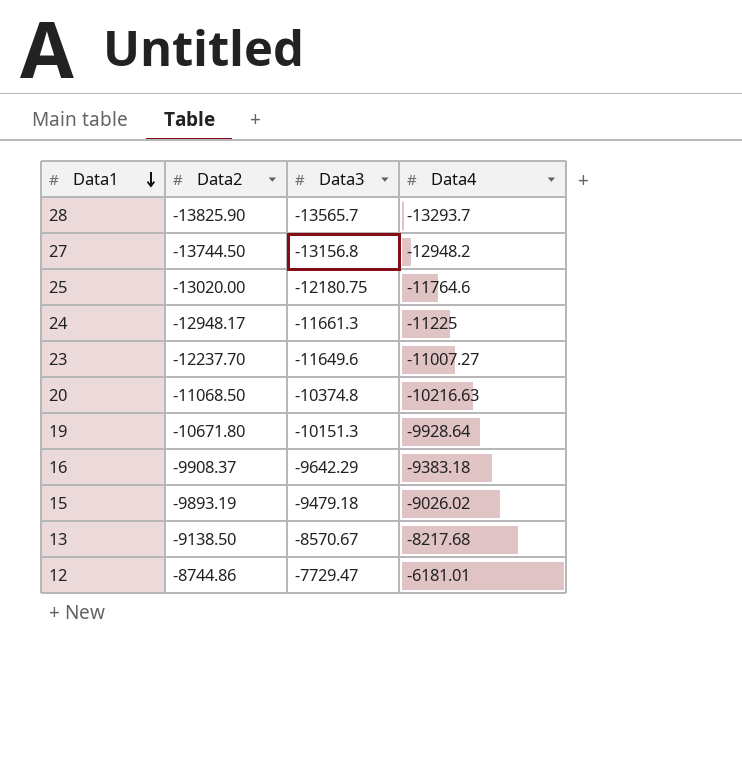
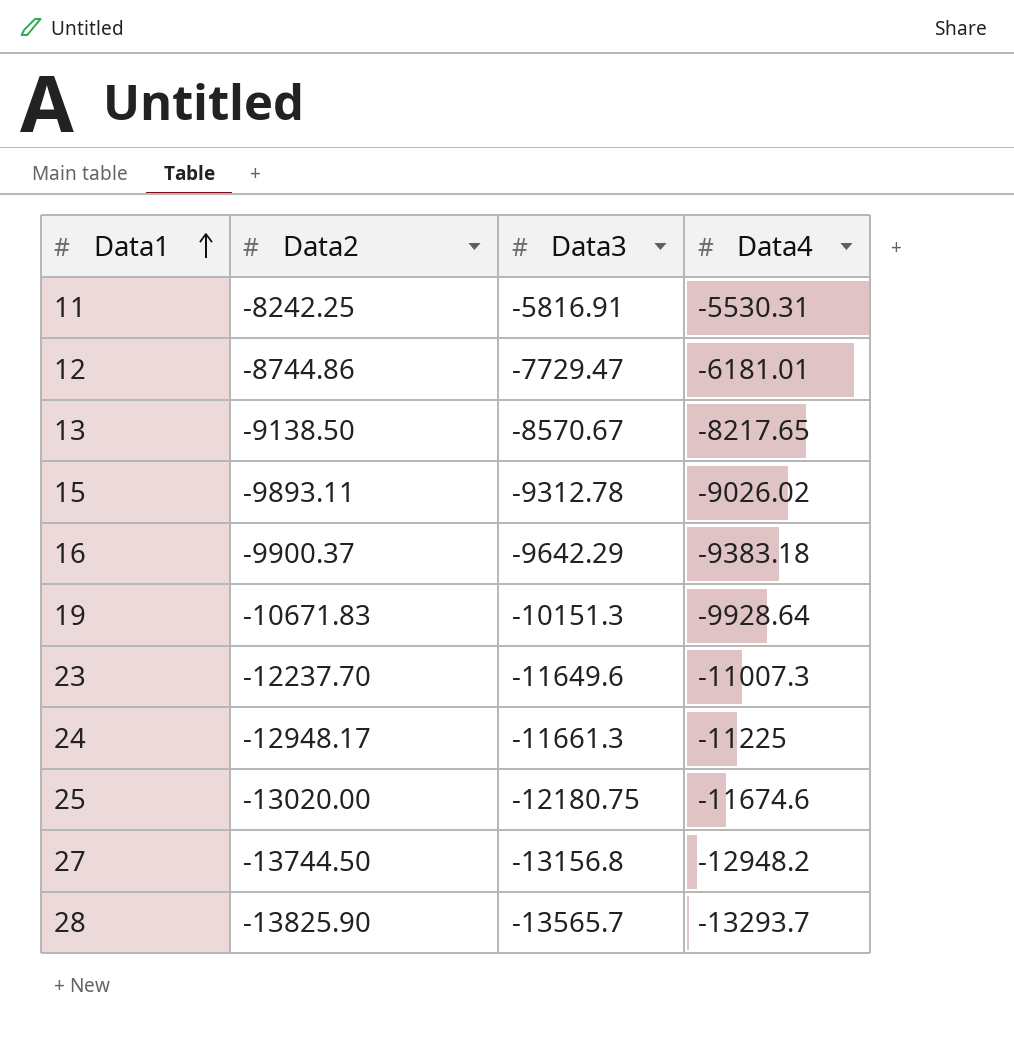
row order: Data1 descending -> Data1 ascending
row 20: -11068.50 | -10374.8 | -10216.63 -> none
row 11: none -> -8242.25 | -5816.91 | -5530.31
13 | Data4: -8217.68 -> -8217.65
15 | Data2: -9893.19 -> -9893.11
15 | Data3: -9479.18 -> -9312.78
16 | Data2: -9908.37 -> -9900.37
19 | Data2: -10671.80 -> -10671.83
23 | Data4: -11007.27 -> -11007.3
25 | Data4: -11764.6 -> -11674.6

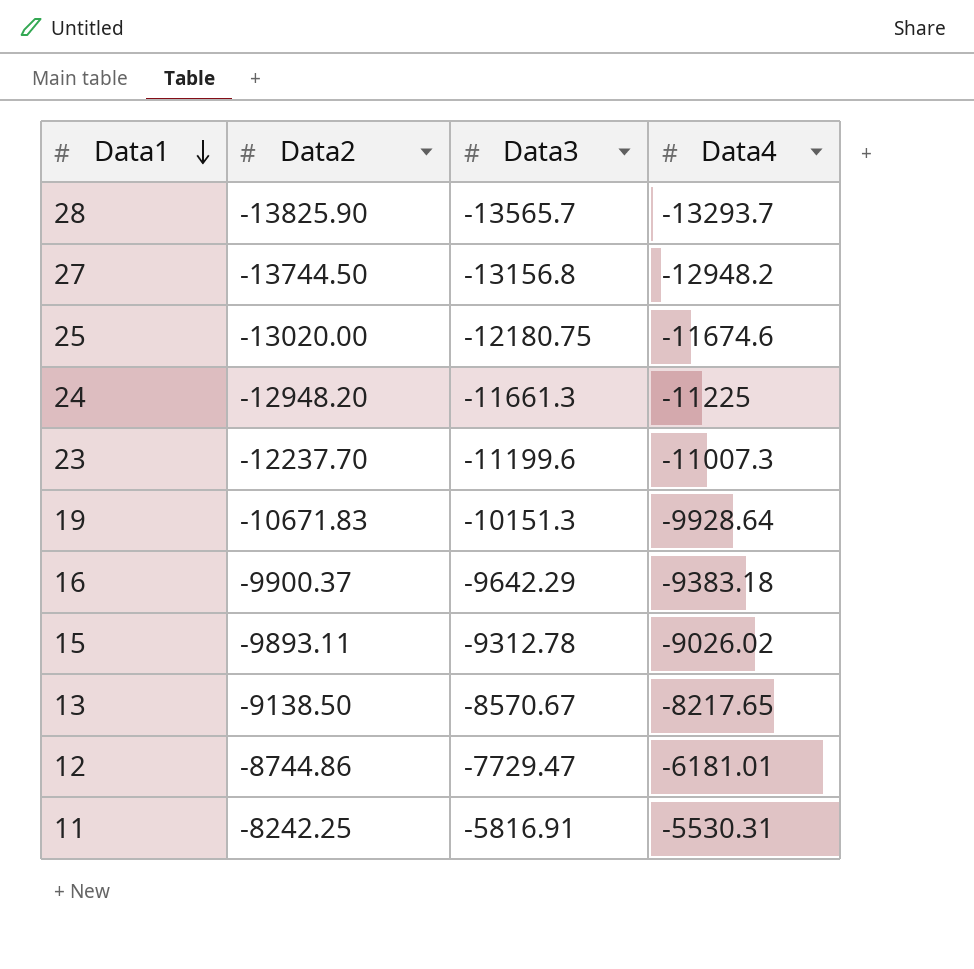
row order: Data1 ascending -> Data1 descending
24 | Data2: -12948.17 -> -12948.20
23 | Data3: -11649.6 -> -11199.6

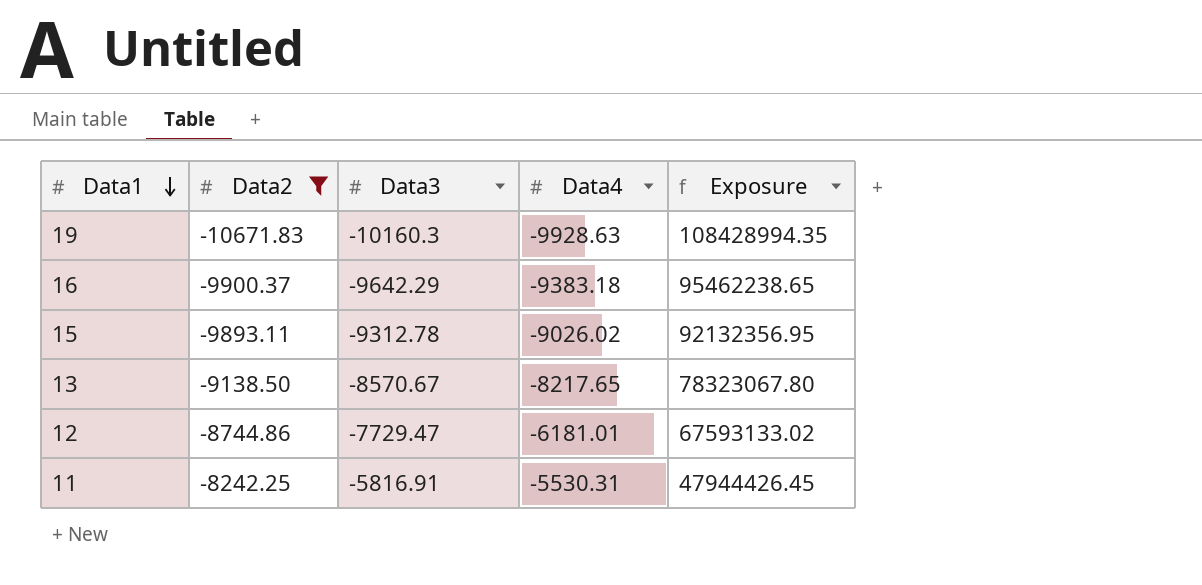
filter: none -> Data2 >= -10671.83
column Exposure | formula: none -> [Data2] * [Data3]
19 | Data3: -10151.3 -> -10160.3
19 | Data4: -9928.64 -> -9928.63

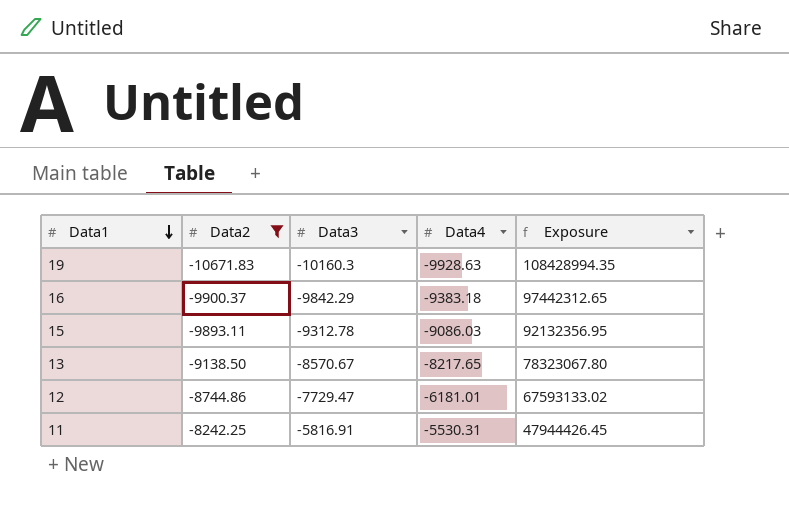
16 | Data3: -9642.29 -> -9842.29
16 | Exposure: 95462238.65 -> 97442312.65
15 | Data4: -9026.02 -> -9086.03

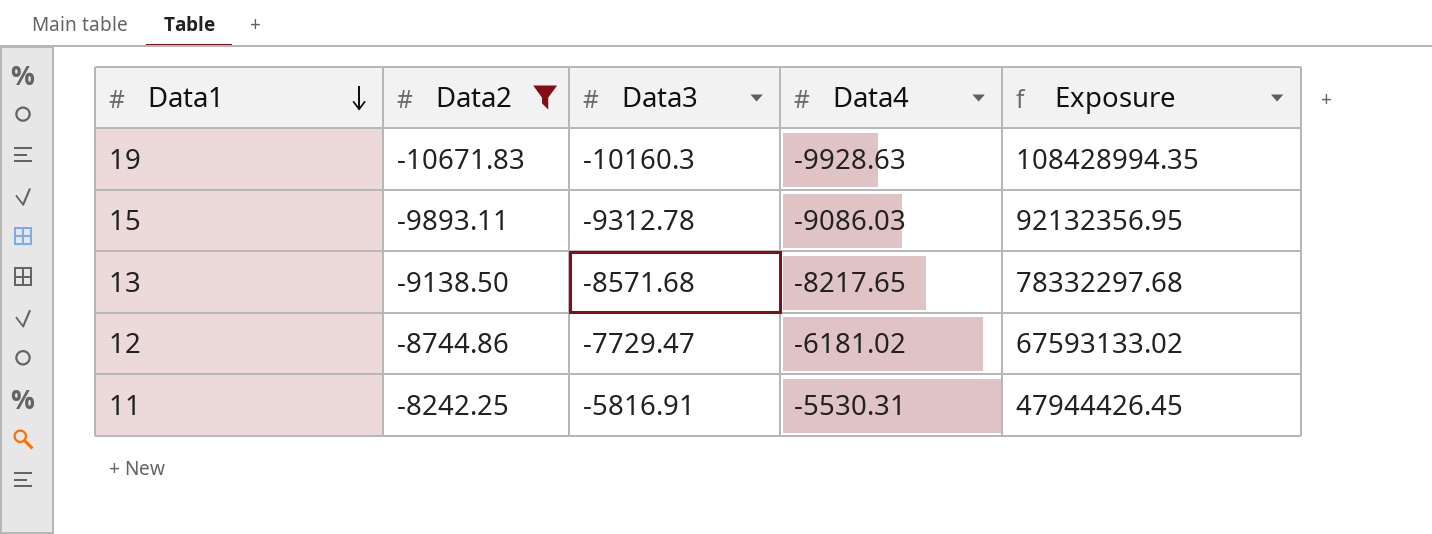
row 16: -9900.37 | -9842.29 | -9383.18 | 97442312.65 -> none
13 | Data3: -8570.67 -> -8571.68
13 | Exposure: 78323067.80 -> 78332297.68
12 | Data4: -6181.01 -> -6181.02

